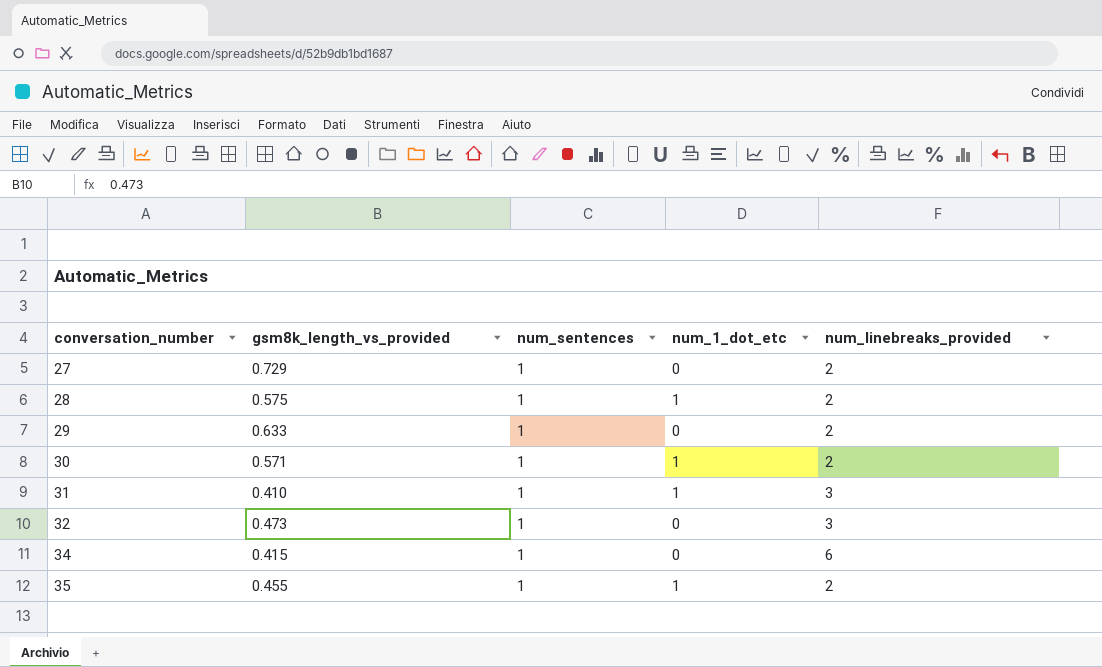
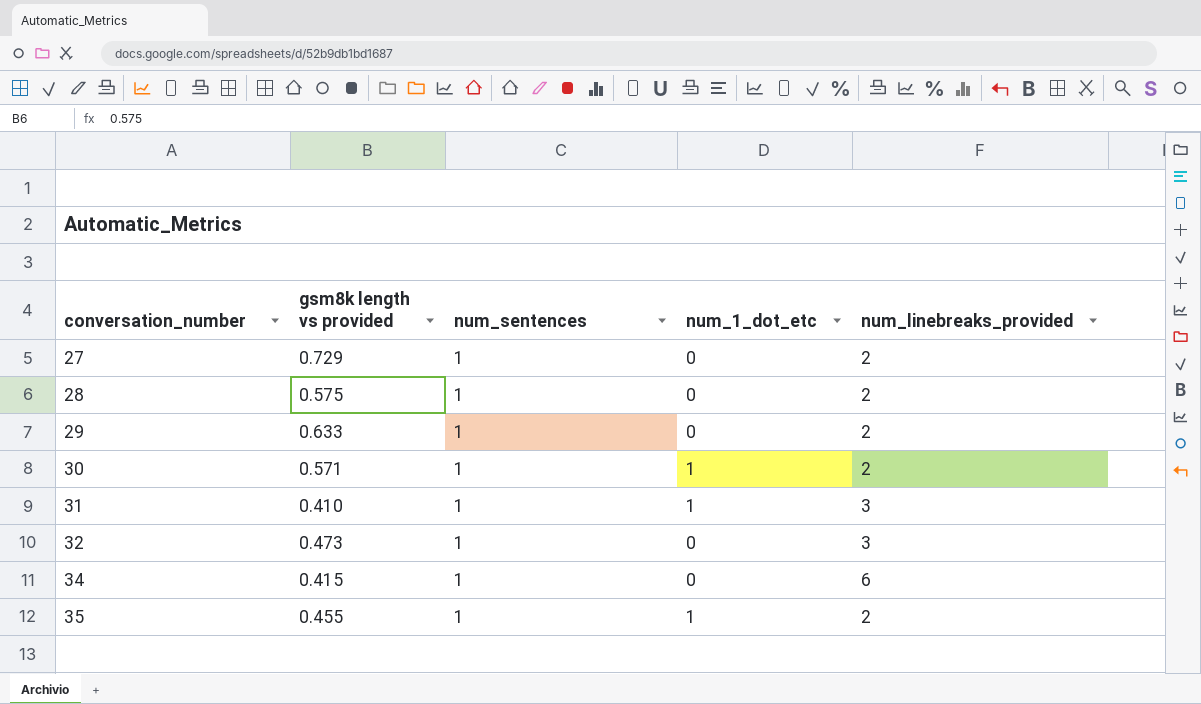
column name: gsm8k_length_vs_provided -> gsm8k length vs provided
28 | num_1_dot_etc: 1 -> 0

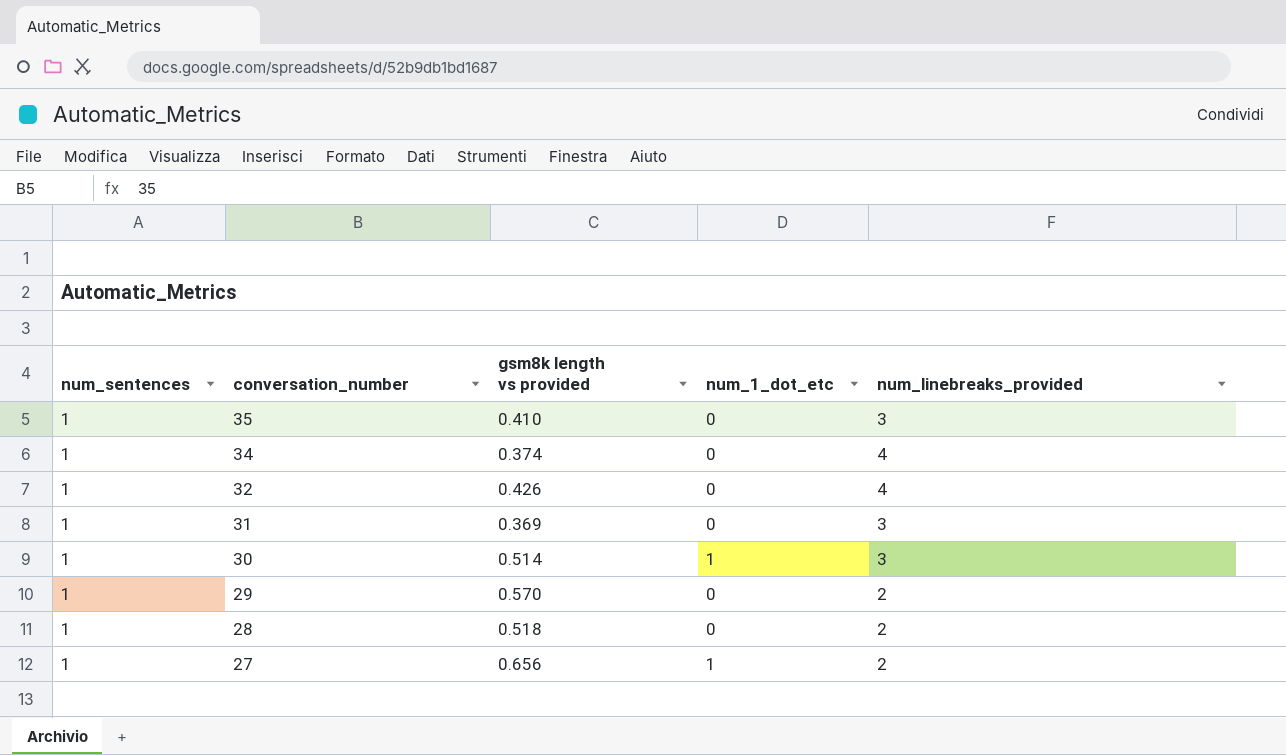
row order: conversation_number ascending -> conversation_number descending
column num_sentences | position: 3 -> 1
35 | gsm8k length vs provided: 0.455 -> 0.410
35 | num_1_dot_etc: 1 -> 0
35 | num_linebreaks_provided: 2 -> 3
34 | gsm8k length vs provided: 0.415 -> 0.374
34 | num_linebreaks_provided: 6 -> 4
32 | gsm8k length vs provided: 0.473 -> 0.426
32 | num_linebreaks_provided: 3 -> 4
31 | gsm8k length vs provided: 0.410 -> 0.369
31 | num_1_dot_etc: 1 -> 0
30 | gsm8k length vs provided: 0.571 -> 0.514
30 | num_linebreaks_provided: 2 -> 3
29 | gsm8k length vs provided: 0.633 -> 0.570
28 | gsm8k length vs provided: 0.575 -> 0.518
27 | gsm8k length vs provided: 0.729 -> 0.656
27 | num_1_dot_etc: 0 -> 1

